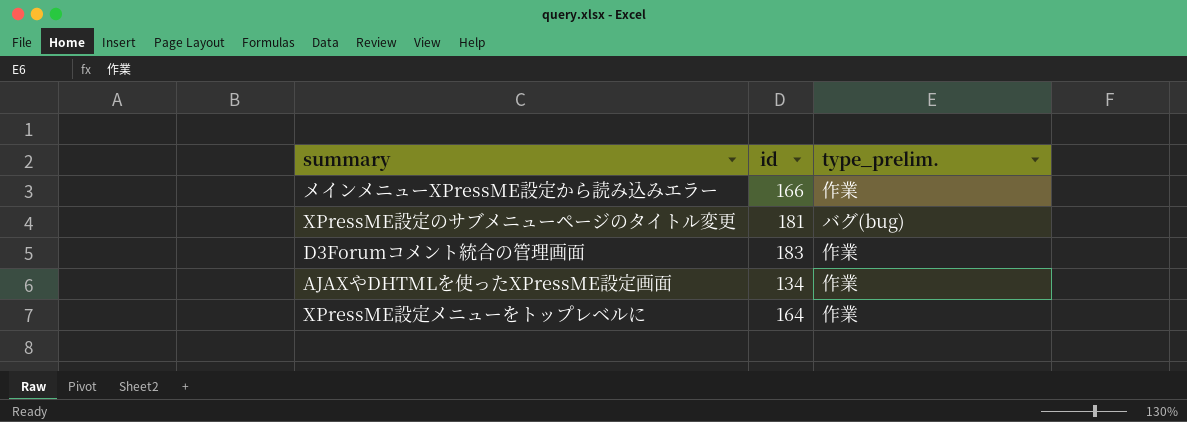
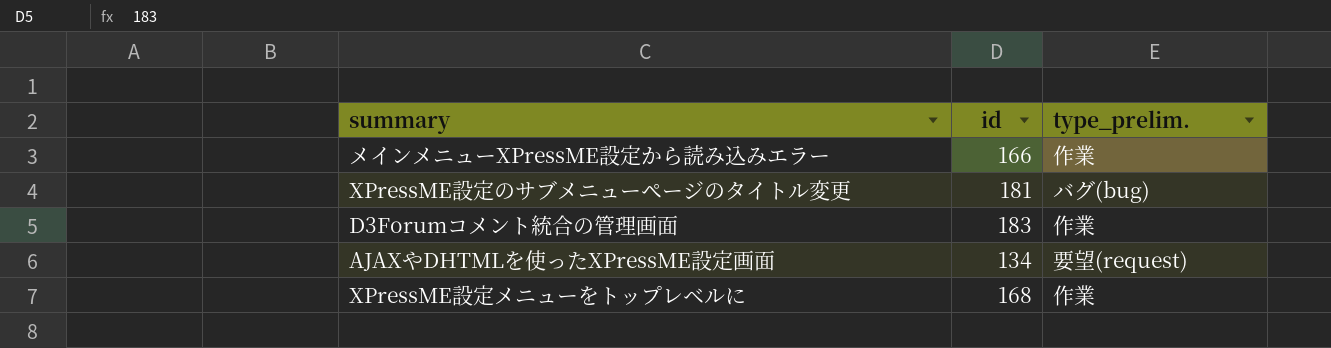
AJAXやDHTMLを使ったXPressME設定画面 | type_prelim.: 作業 -> 要望(request)
XPressME設定メニューをトップレベルに | id: 164 -> 168

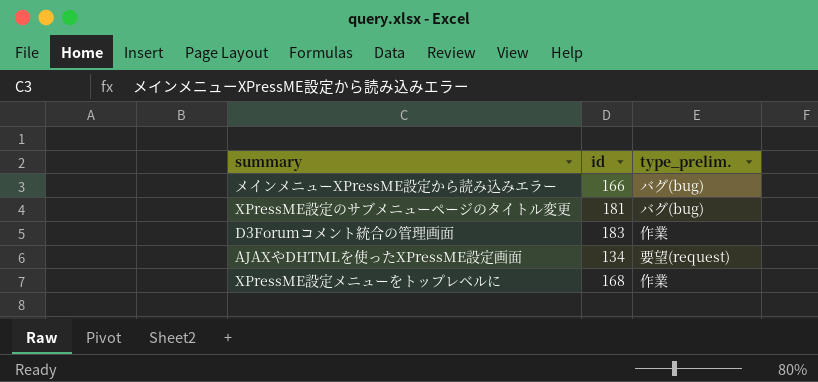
メインメニューXPressME設定から読み込みエラー | type_prelim.: 作業 -> バグ(bug)

